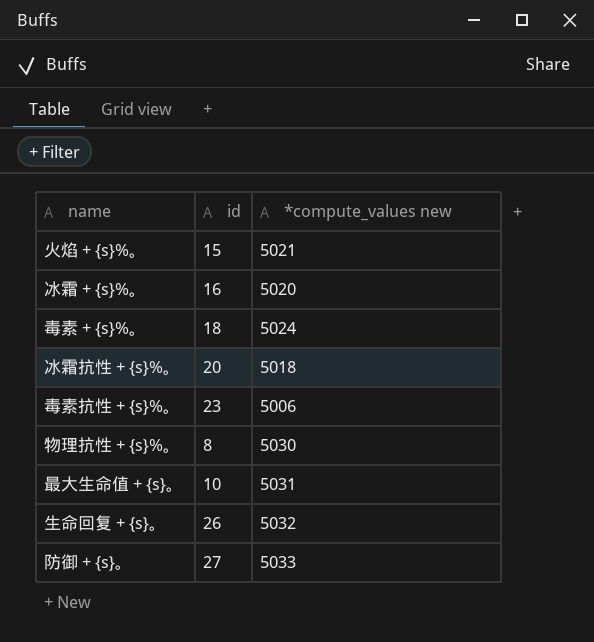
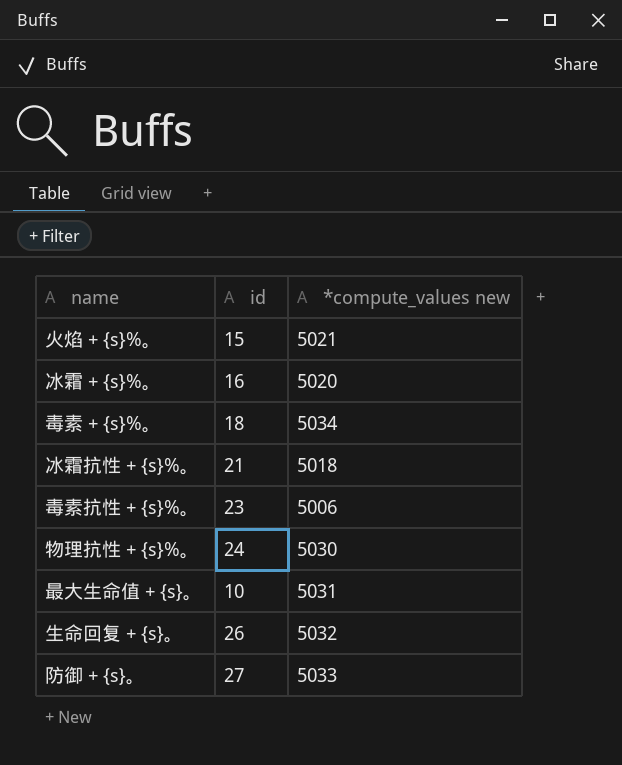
毒素 + {s}%。 | *compute_values new: 5024 -> 5034
冰霜抗性 + {s}%。 | id: 20 -> 21
物理抗性 + {s}%。 | id: 8 -> 24

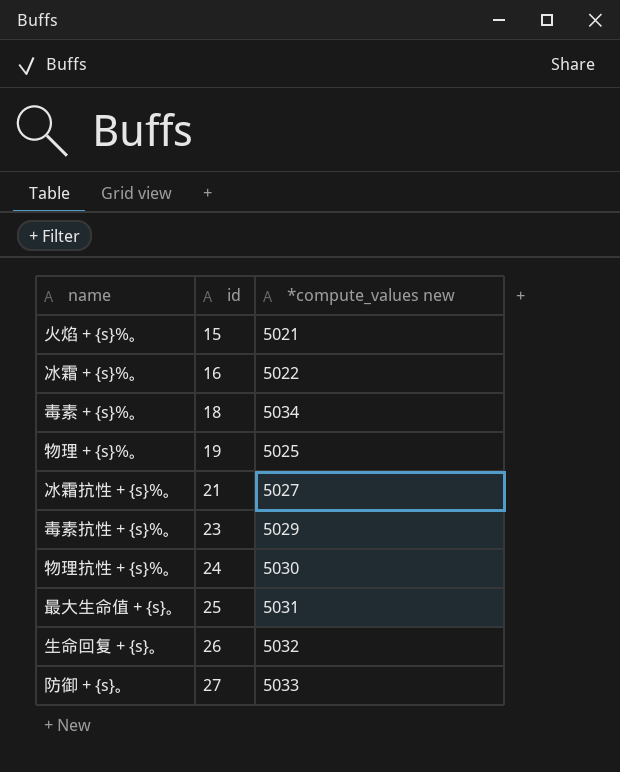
冰霜 + {s}%。 | *compute_values new: 5020 -> 5022
row 物理 + {s}%。: none -> 19 | 5025
冰霜抗性 + {s}%。 | *compute_values new: 5018 -> 5027
毒素抗性 + {s}%。 | *compute_values new: 5006 -> 5029
最大生命值 + {s}。 | id: 10 -> 25

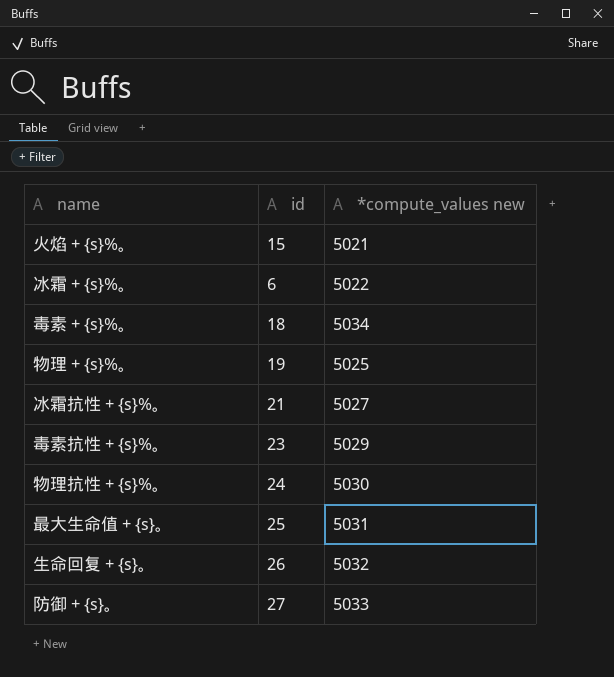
冰霜 + {s}%。 | id: 16 -> 6

